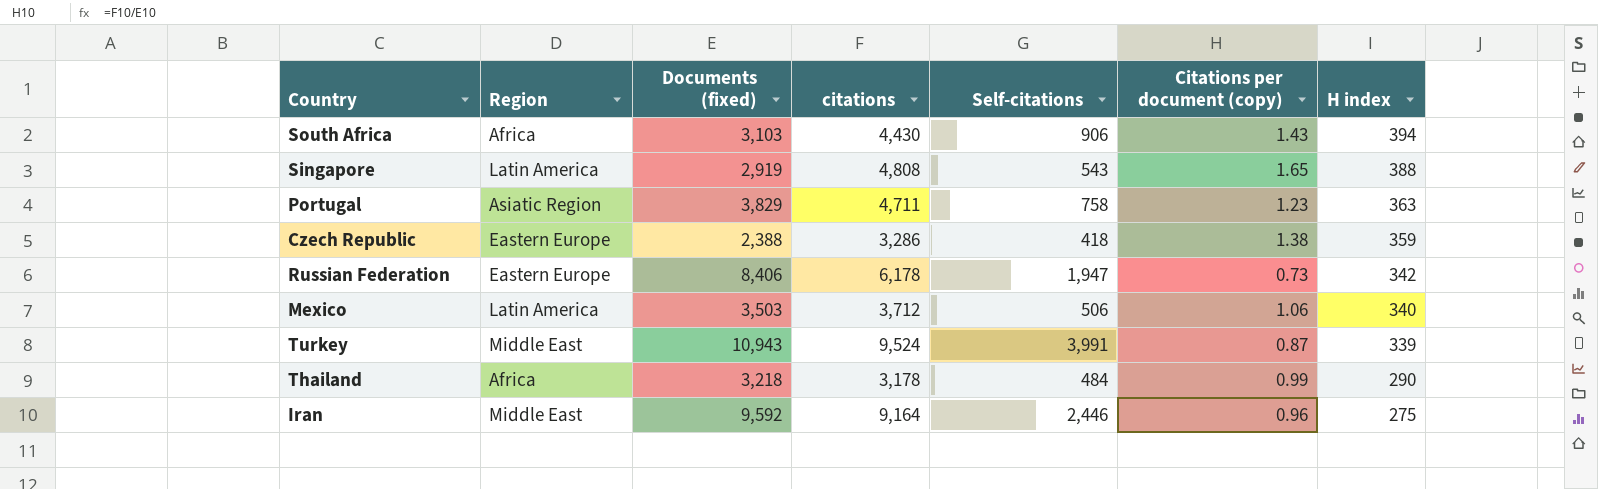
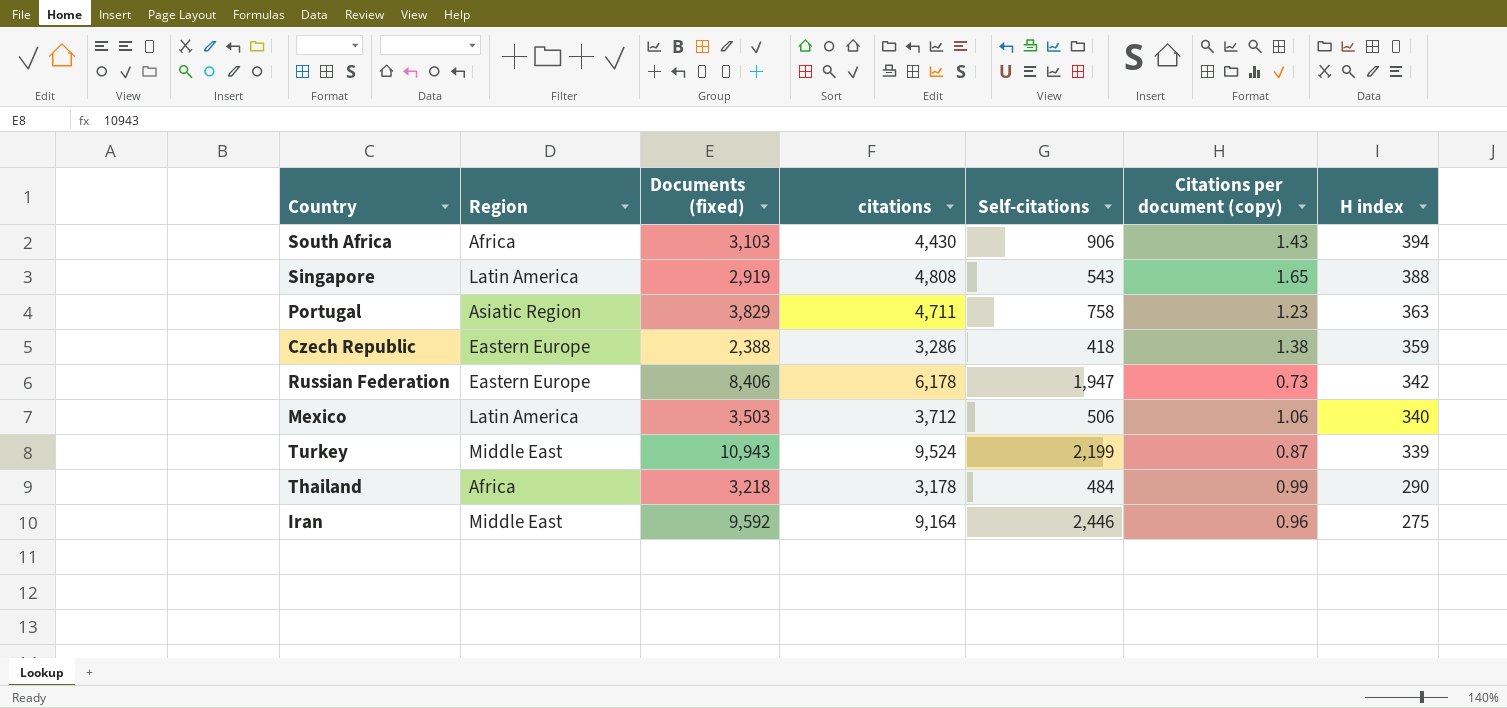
Turkey | Self-citations: 3,991 -> 2,199

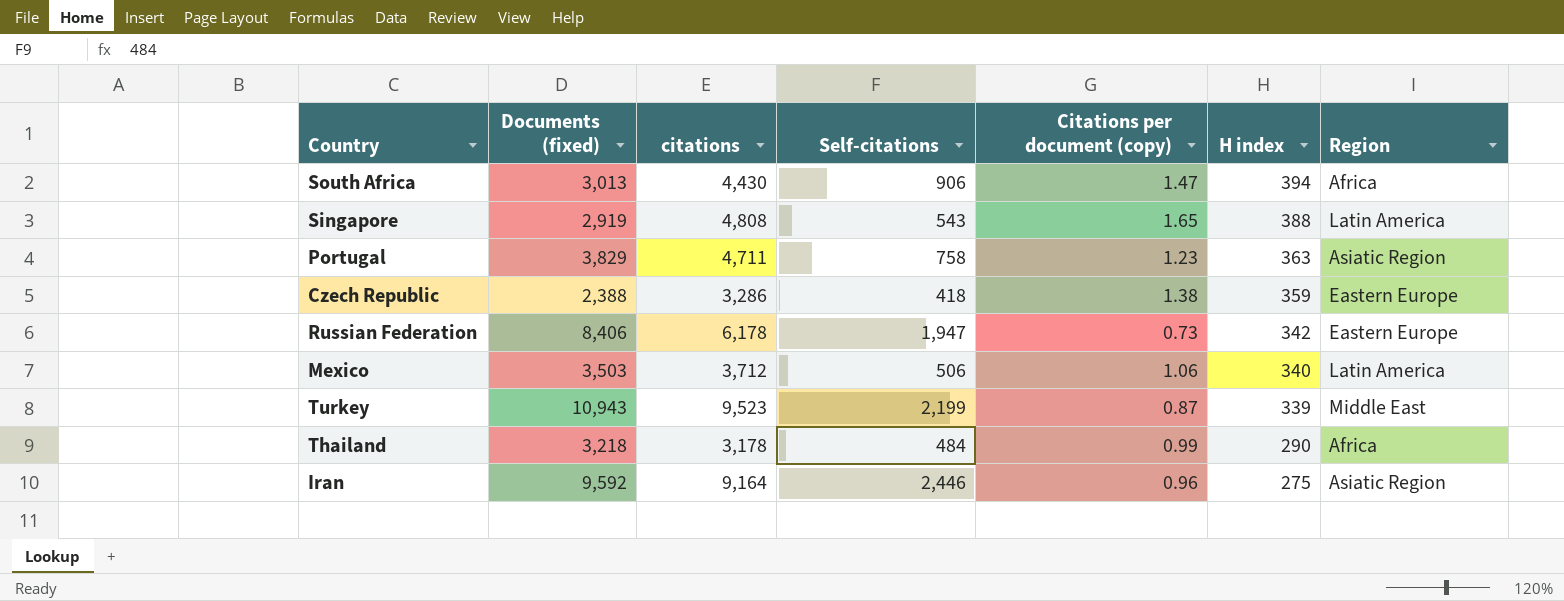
column Region | position: 2 -> 7
South Africa | Documents (fixed): 3,103 -> 3,013
South Africa | Citations per document (copy): 1.43 -> 1.47
Turkey | citations: 9,524 -> 9,523
Iran | Region: Middle East -> Asiatic Region

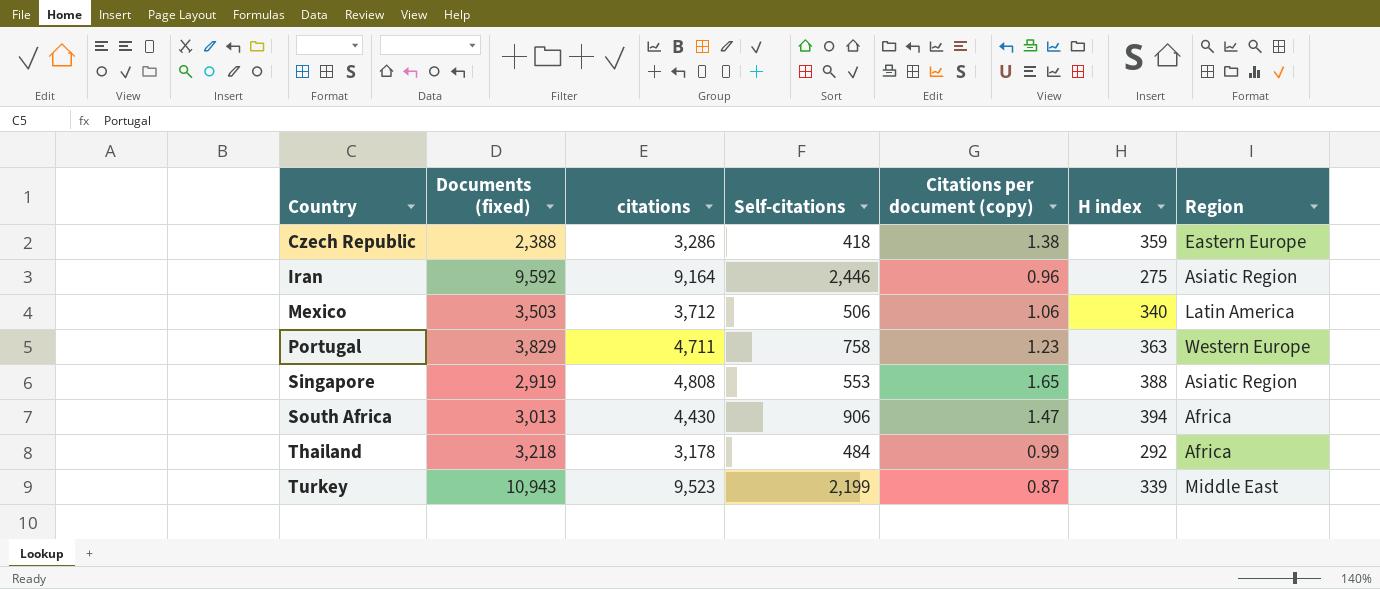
row order: H index descending -> Country ascending
row Russian Federation: 8,406 | 6,178 | 1,947 | 0.73 | 342 | Eastern Europe -> none
Portugal | Region: Asiatic Region -> Western Europe
Singapore | Self-citations: 543 -> 553
Singapore | Region: Latin America -> Asiatic Region
Thailand | H index: 290 -> 292

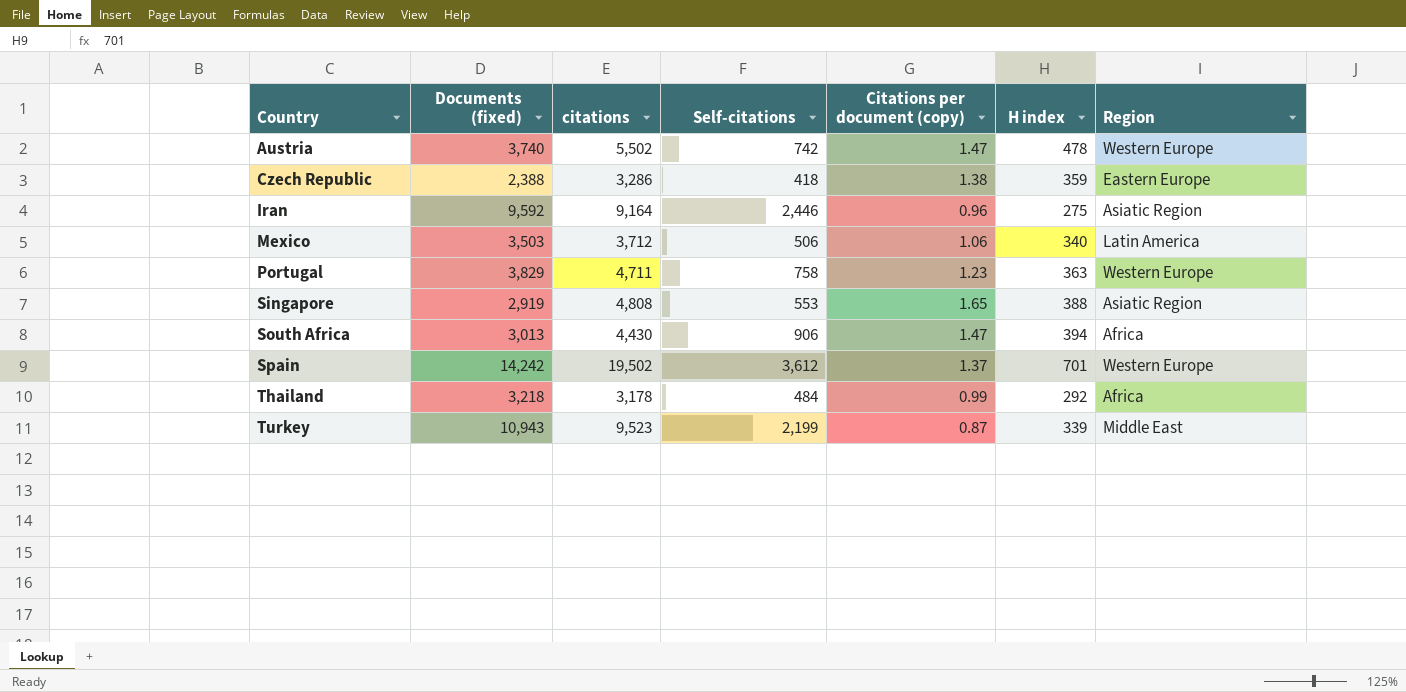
row Austria: none -> 3,740 | 5,502 | 742 | 1.47 | 478 | Western Europe
row Spain: none -> 14,242 | 19,502 | 3,612 | 1.37 | 701 | Western Europe

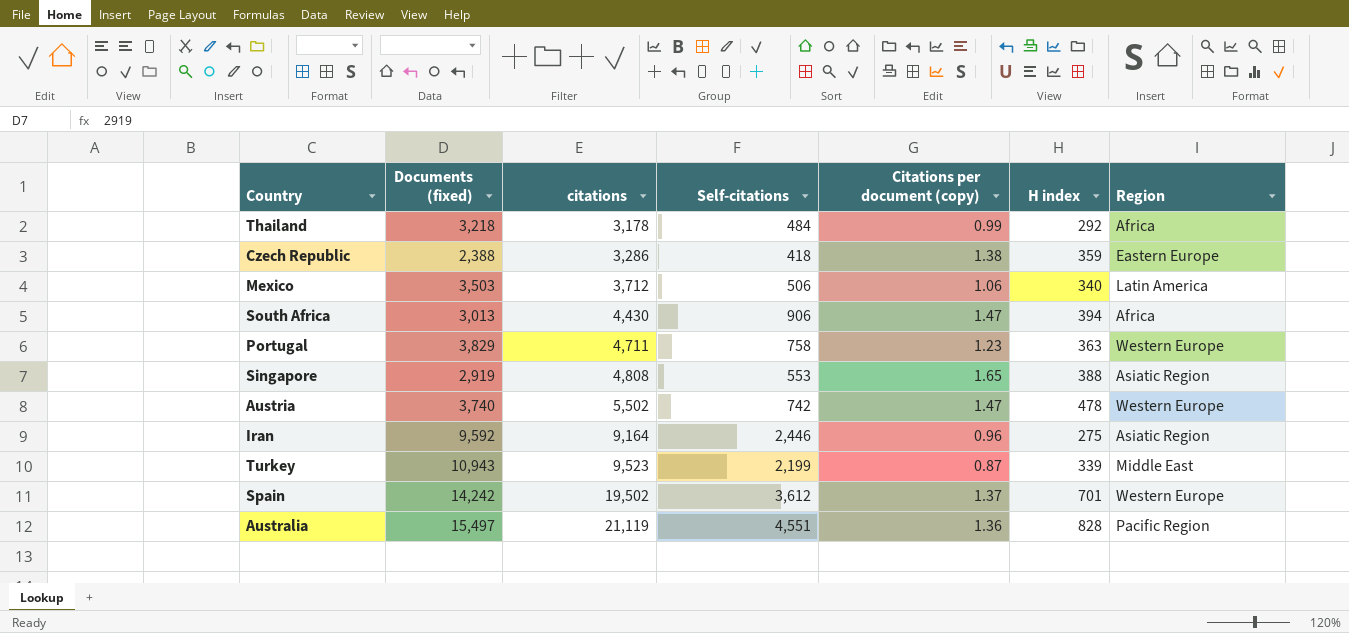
row order: Country ascending -> citations ascending
row Australia: none -> 15,497 | 21,119 | 4,551 | 1.36 | 828 | Pacific Region

